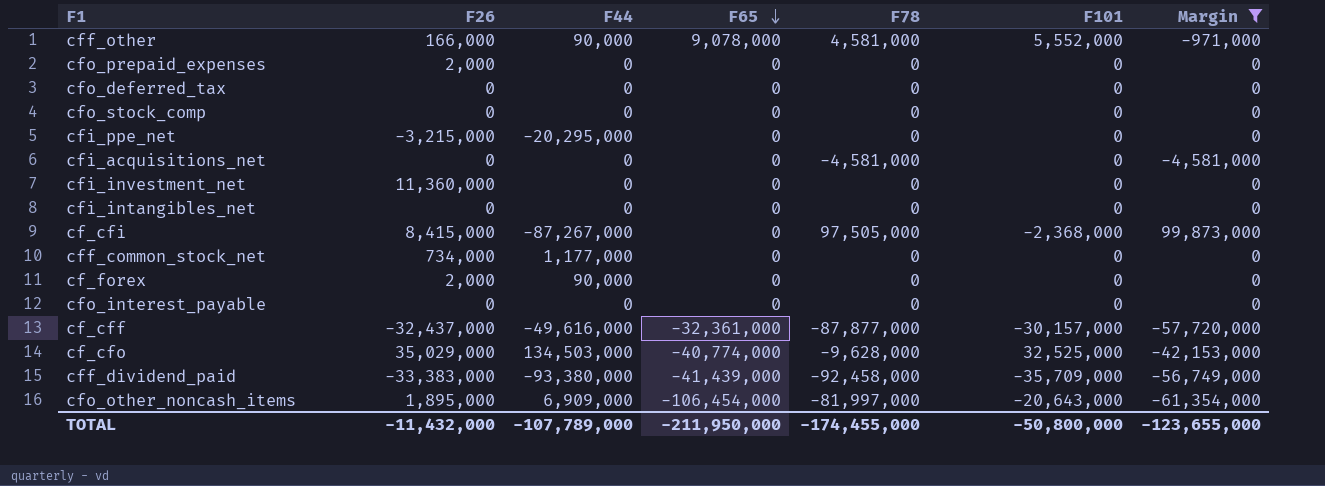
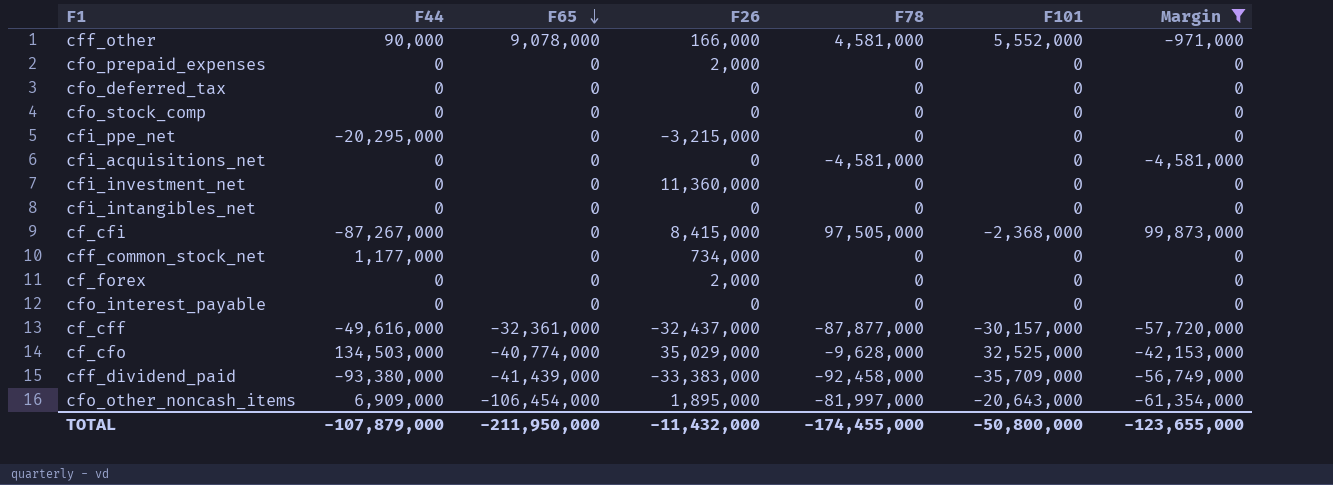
column F26 | position: 2 -> 4
cf_forex | F44: 90,000 -> 0
TOTAL | F44: -107,789,000 -> -107,879,000

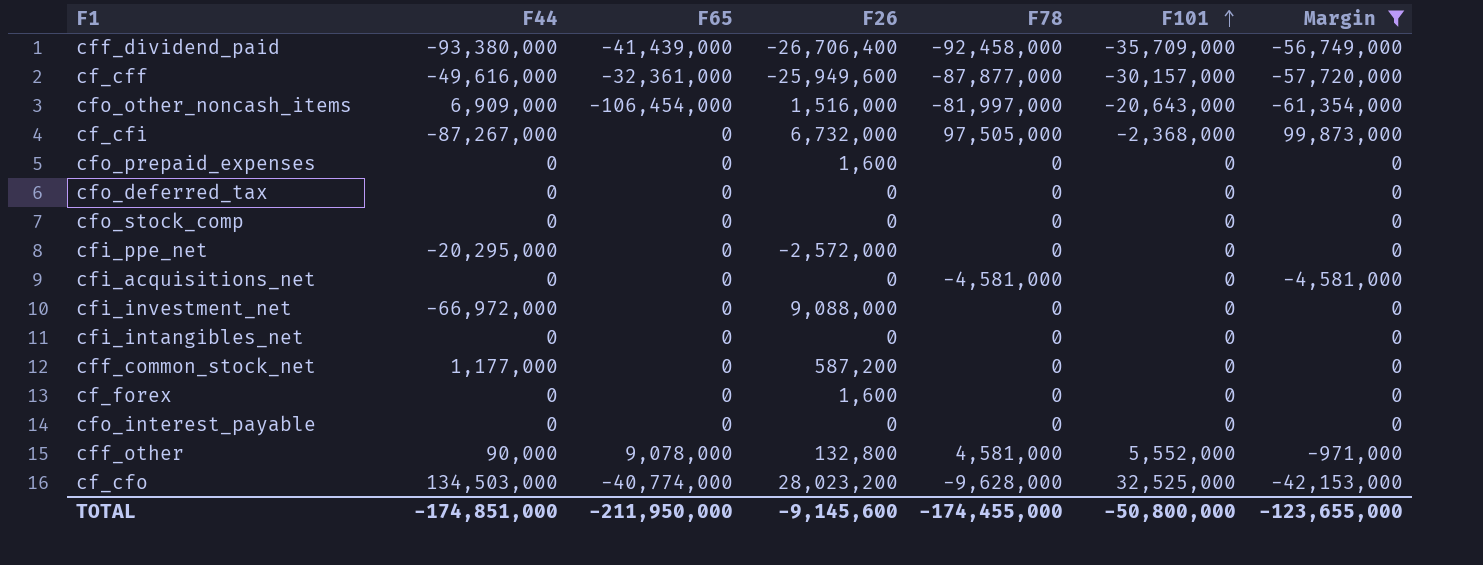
row order: F65 descending -> F101 ascending
cff_dividend_paid | F26: -33,383,000 -> -26,706,400
cf_cff | F26: -32,437,000 -> -25,949,600
cfo_other_noncash_items | F26: 1,895,000 -> 1,516,000
cf_cfi | F26: 8,415,000 -> 6,732,000
cfo_prepaid_expenses | F26: 2,000 -> 1,600
cfi_ppe_net | F26: -3,215,000 -> -2,572,000
cfi_investment_net | F44: 0 -> -66,972,000
cfi_investment_net | F26: 11,360,000 -> 9,088,000
cff_common_stock_net | F26: 734,000 -> 587,200
cf_forex | F26: 2,000 -> 1,600
cff_other | F26: 166,000 -> 132,800
cf_cfo | F26: 35,029,000 -> 28,023,200
TOTAL | F44: -107,879,000 -> -174,851,000
TOTAL | F26: -11,432,000 -> -9,145,600

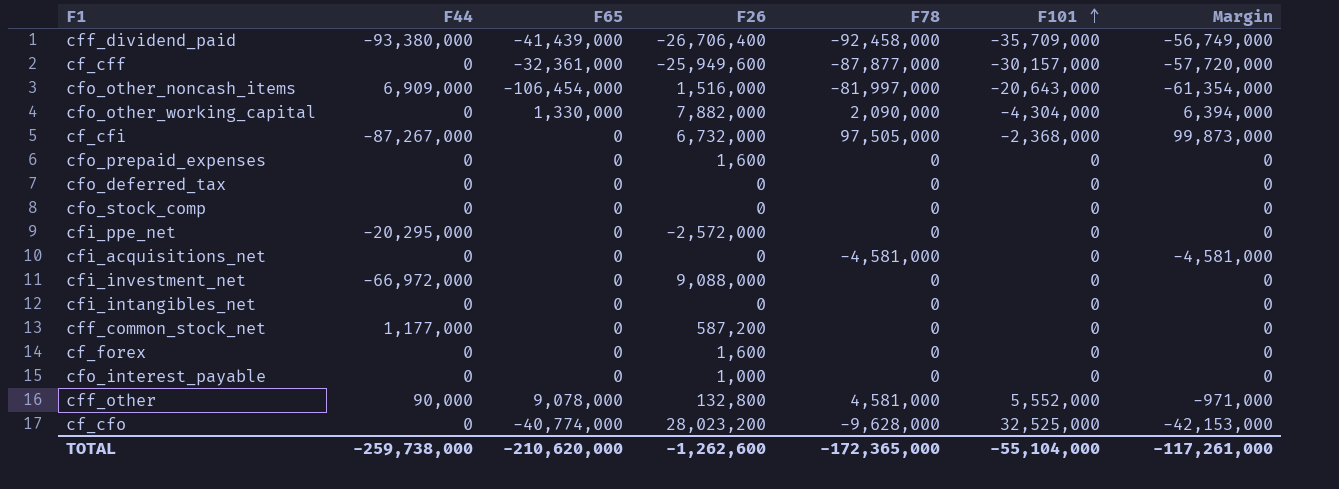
filter: Margin != 6,394,000 -> none
cf_cff | F44: -49,616,000 -> 0
cfo_interest_payable | F26: 0 -> 1,000
cf_cfo | F44: 134,503,000 -> 0
TOTAL | F44: -174,851,000 -> -259,738,000
TOTAL | F65: -211,950,000 -> -210,620,000
TOTAL | F26: -9,145,600 -> -1,262,600
TOTAL | F78: -174,455,000 -> -172,365,000
TOTAL | F101: -50,800,000 -> -55,104,000
TOTAL | Margin: -123,655,000 -> -117,261,000

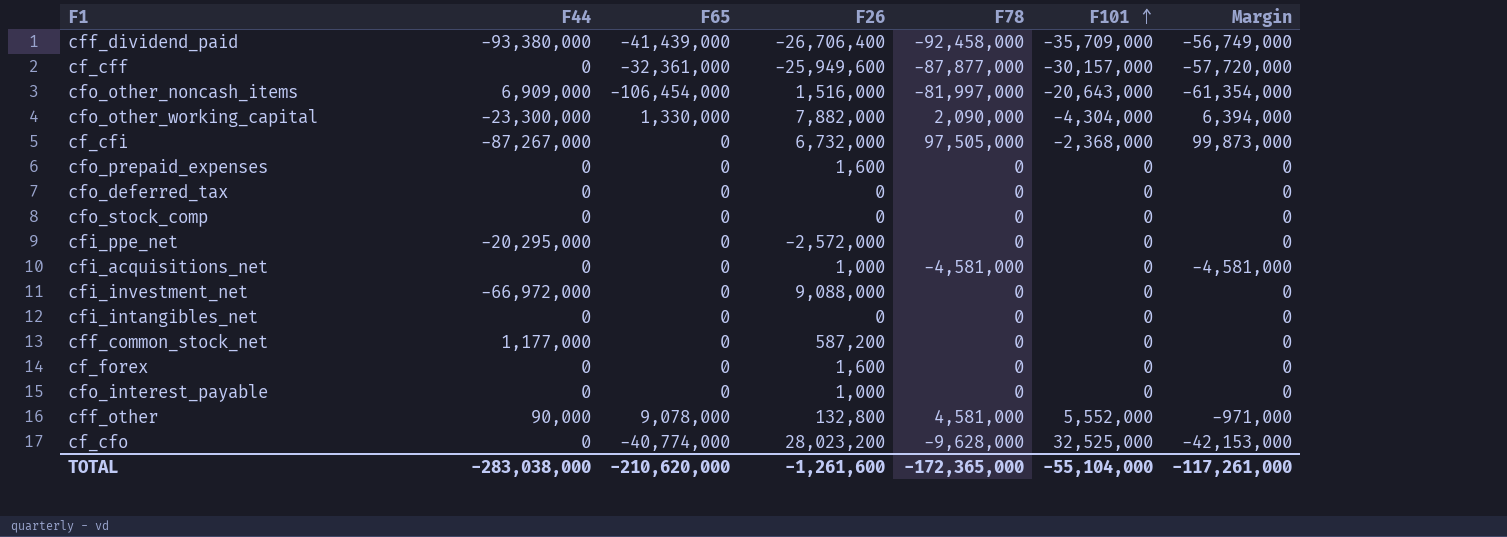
cfo_other_working_capital | F44: 0 -> -23,300,000
cfi_acquisitions_net | F26: 0 -> 1,000
TOTAL | F44: -259,738,000 -> -283,038,000
TOTAL | F26: -1,262,600 -> -1,261,600

